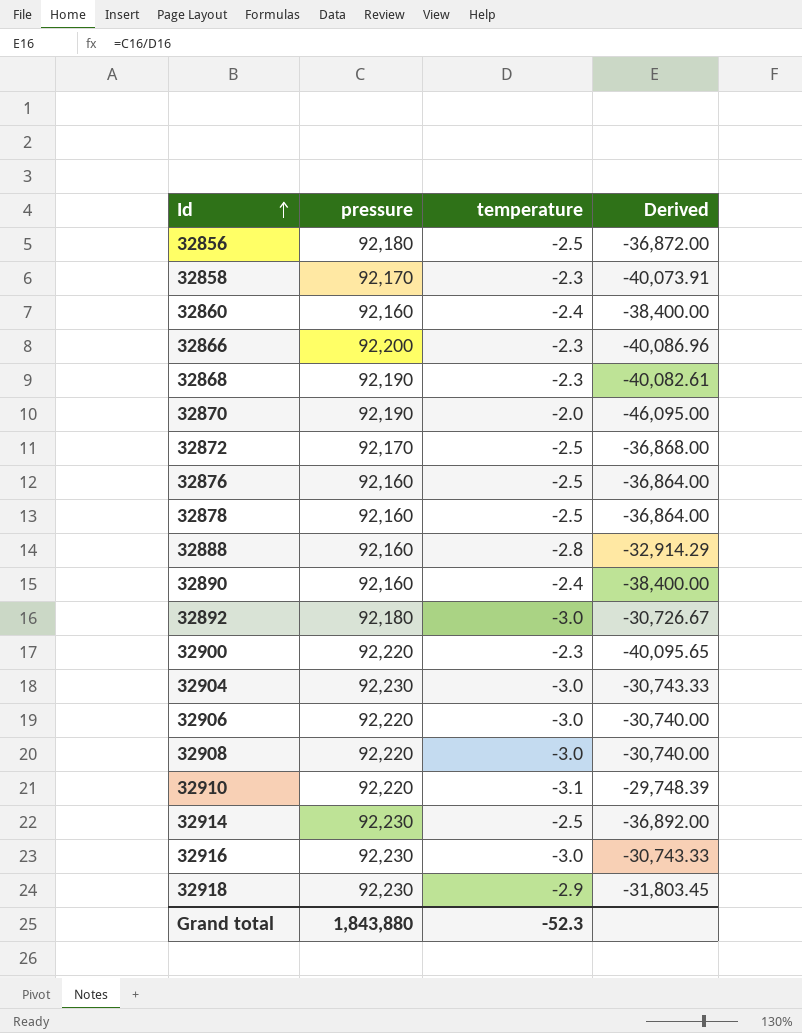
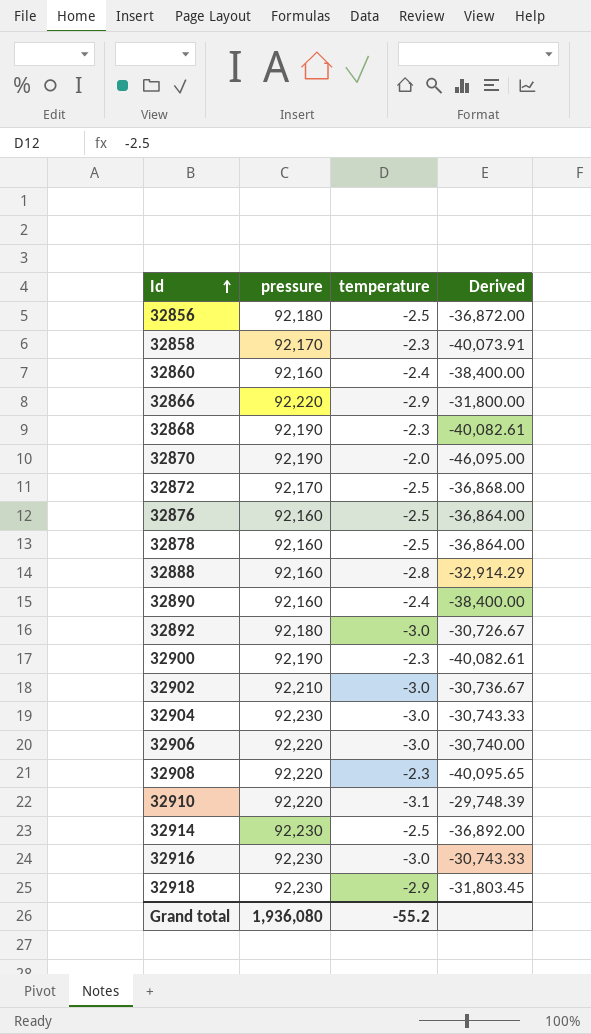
32866 | pressure: 92,200 -> 92,220
32866 | temperature: -2.3 -> -2.9
32866 | Derived: -40,086.96 -> -31,800.00
32900 | pressure: 92,220 -> 92,190
32900 | Derived: -40,095.65 -> -40,082.61
row 32902: none -> 92,210 | -3.0 | -30,736.67
32908 | temperature: -3.0 -> -2.3
32908 | Derived: -30,740.00 -> -40,095.65
Grand total | pressure: 1,843,880 -> 1,936,080
Grand total | temperature: -52.3 -> -55.2

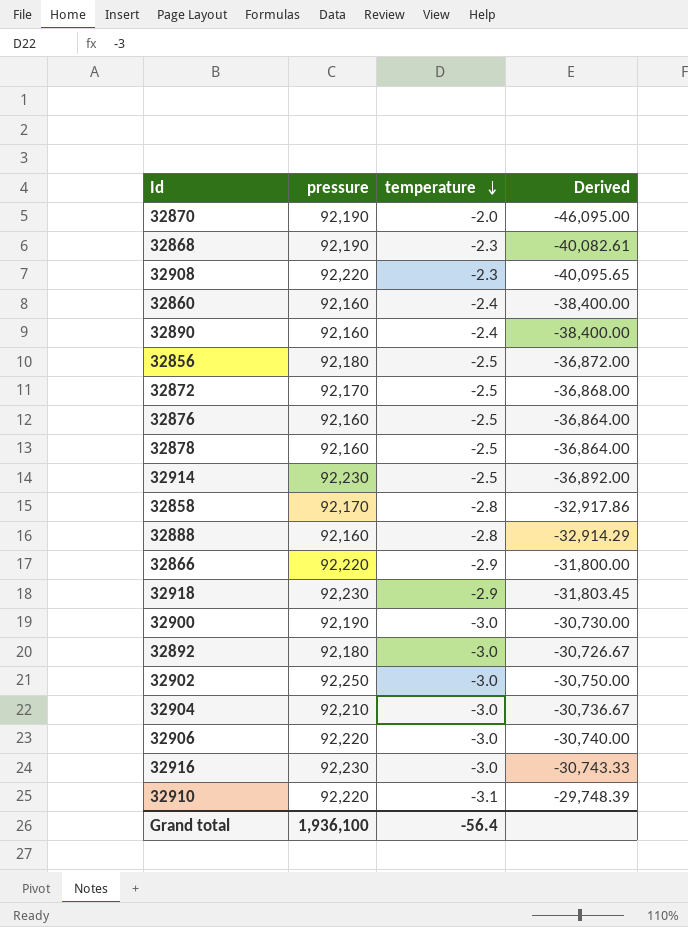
row order: Id ascending -> temperature descending
32858 | temperature: -2.3 -> -2.8
32858 | Derived: -40,073.91 -> -32,917.86
32900 | temperature: -2.3 -> -3.0
32900 | Derived: -40,082.61 -> -30,730.00
32902 | pressure: 92,210 -> 92,250
32902 | Derived: -30,736.67 -> -30,750.00
32904 | pressure: 92,230 -> 92,210
32904 | Derived: -30,743.33 -> -30,736.67
Grand total | pressure: 1,936,080 -> 1,936,100
Grand total | temperature: -55.2 -> -56.4

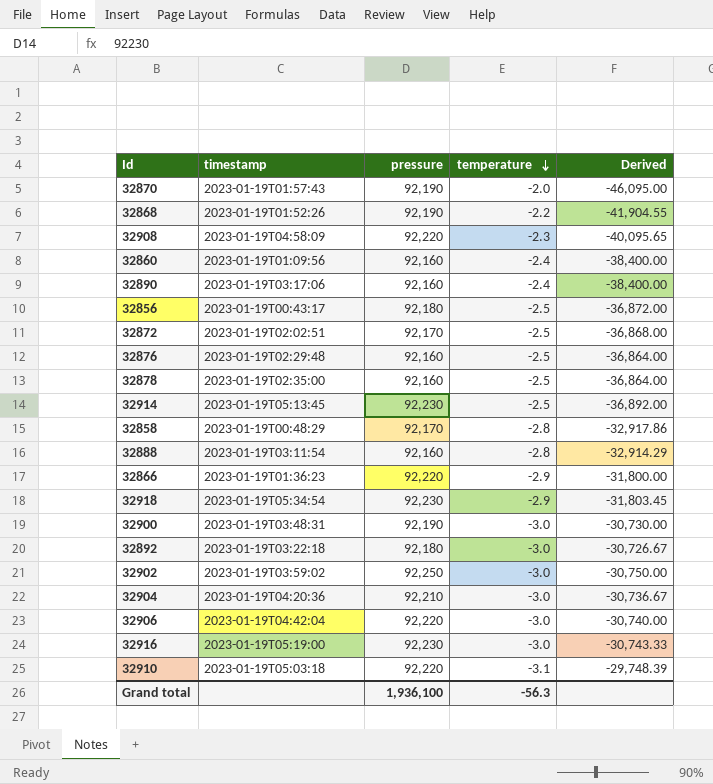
column timestamp | position: none -> 2
32868 | temperature: -2.3 -> -2.2
32868 | Derived: -40,082.61 -> -41,904.55
Grand total | temperature: -56.4 -> -56.3

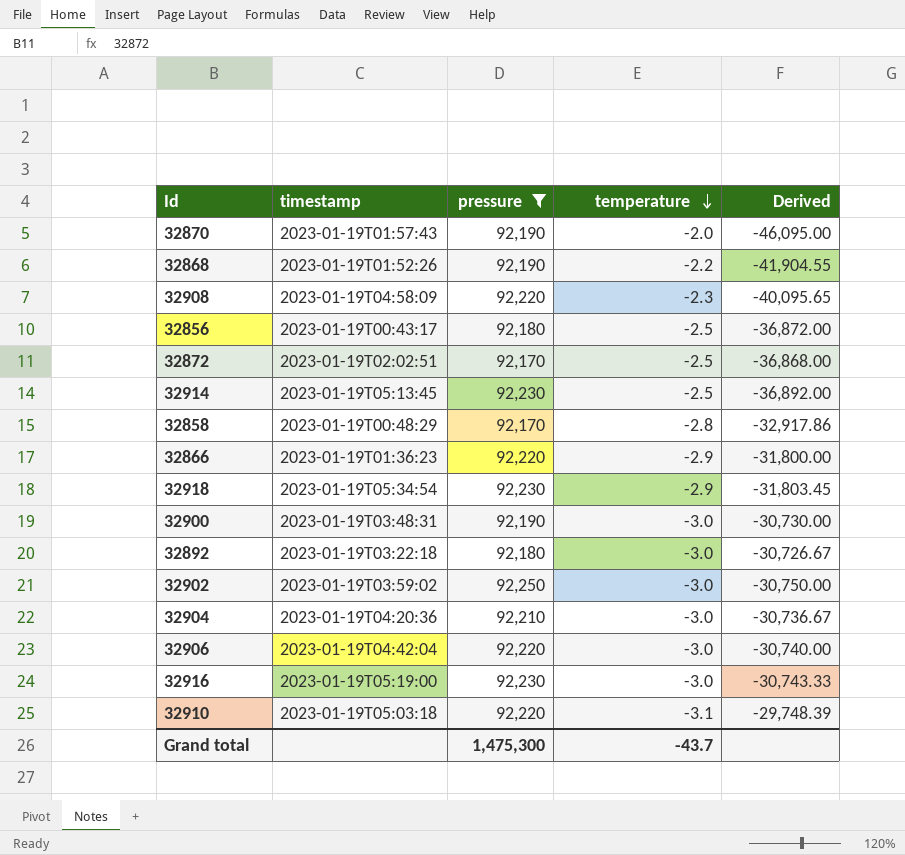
filter: none -> pressure != 92,160
Grand total | pressure: 1,936,100 -> 1,475,300
Grand total | temperature: -56.3 -> -43.7

